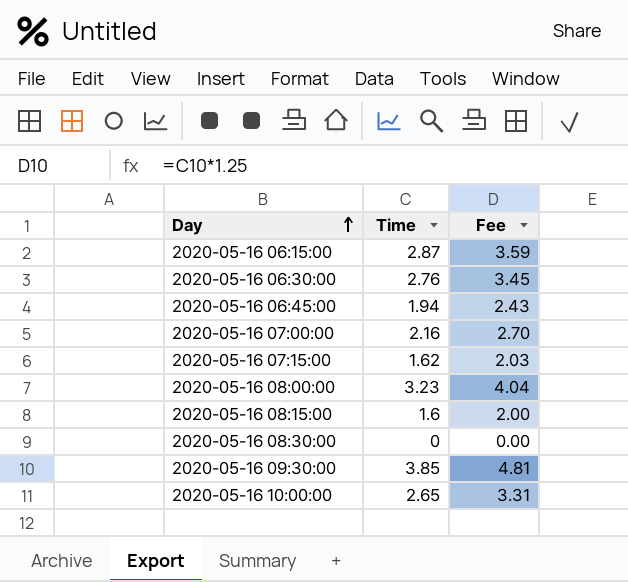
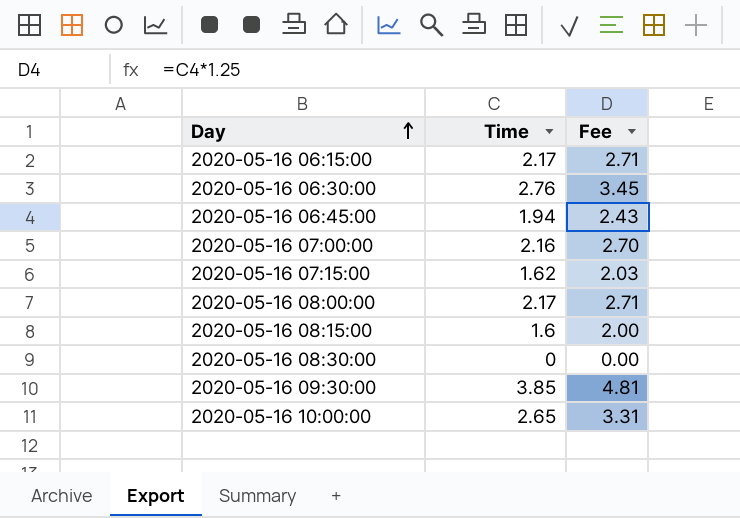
2020-05-16 06:15:00 | Time: 2.87 -> 2.17
2020-05-16 06:15:00 | Fee: 3.59 -> 2.71
2020-05-16 08:00:00 | Time: 3.23 -> 2.17
2020-05-16 08:00:00 | Fee: 4.04 -> 2.71

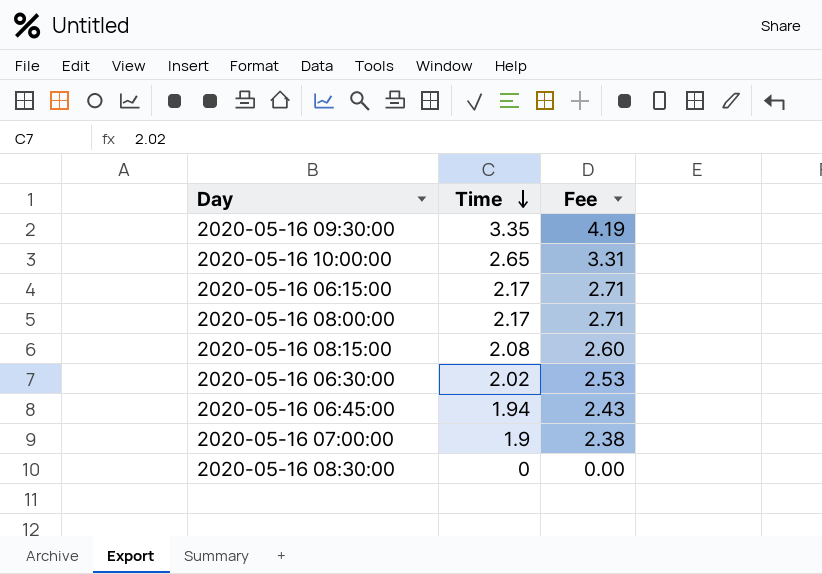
row order: Day ascending -> Time descending
row 2020-05-16 07:15:00: 1.62 | 2.03 -> none
2020-05-16 09:30:00 | Time: 3.85 -> 3.35
2020-05-16 09:30:00 | Fee: 4.81 -> 4.19
2020-05-16 08:15:00 | Time: 1.6 -> 2.08
2020-05-16 08:15:00 | Fee: 2.00 -> 2.60
2020-05-16 06:30:00 | Time: 2.76 -> 2.02
2020-05-16 06:30:00 | Fee: 3.45 -> 2.53
2020-05-16 07:00:00 | Time: 2.16 -> 1.9
2020-05-16 07:00:00 | Fee: 2.70 -> 2.38

